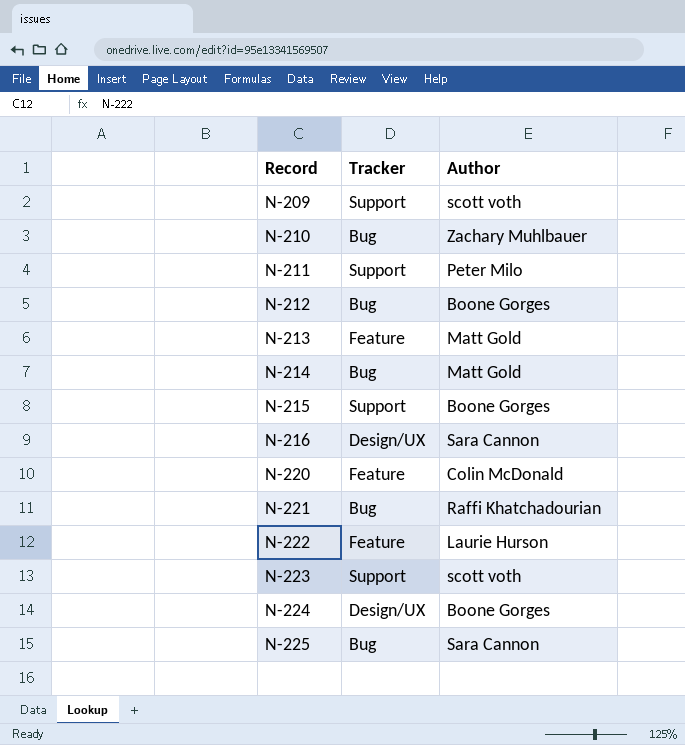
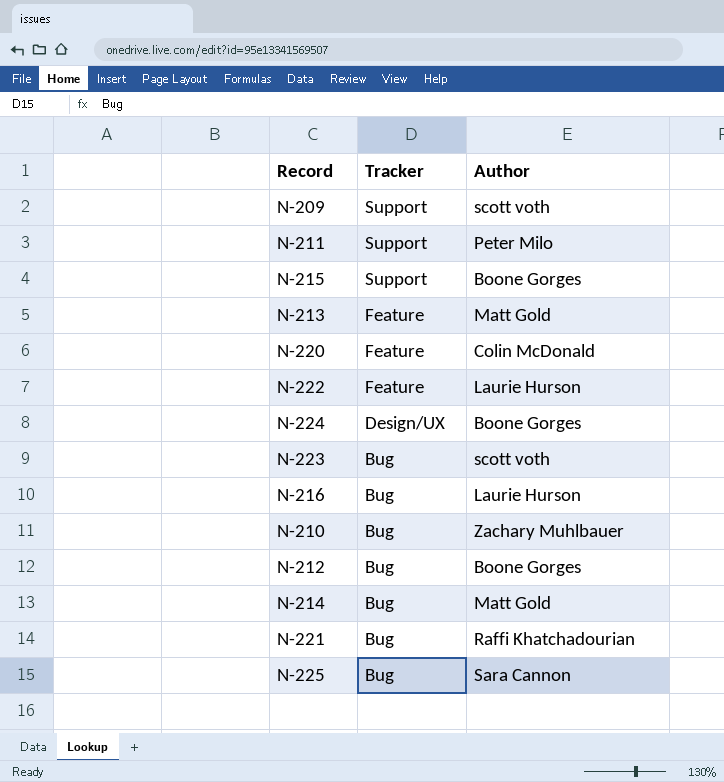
row order: Record ascending -> Tracker descending
N-223 | Tracker: Support -> Bug
N-216 | Tracker: Design/UX -> Bug
N-216 | Author: Sara Cannon -> Laurie Hurson

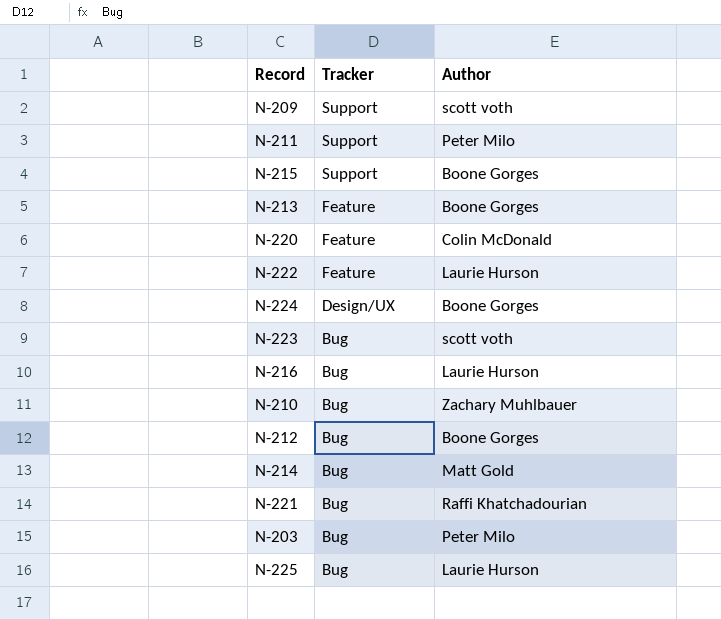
N-213 | Author: Matt Gold -> Boone Gorges
row N-203: none -> Bug | Peter Milo
N-225 | Author: Sara Cannon -> Laurie Hurson

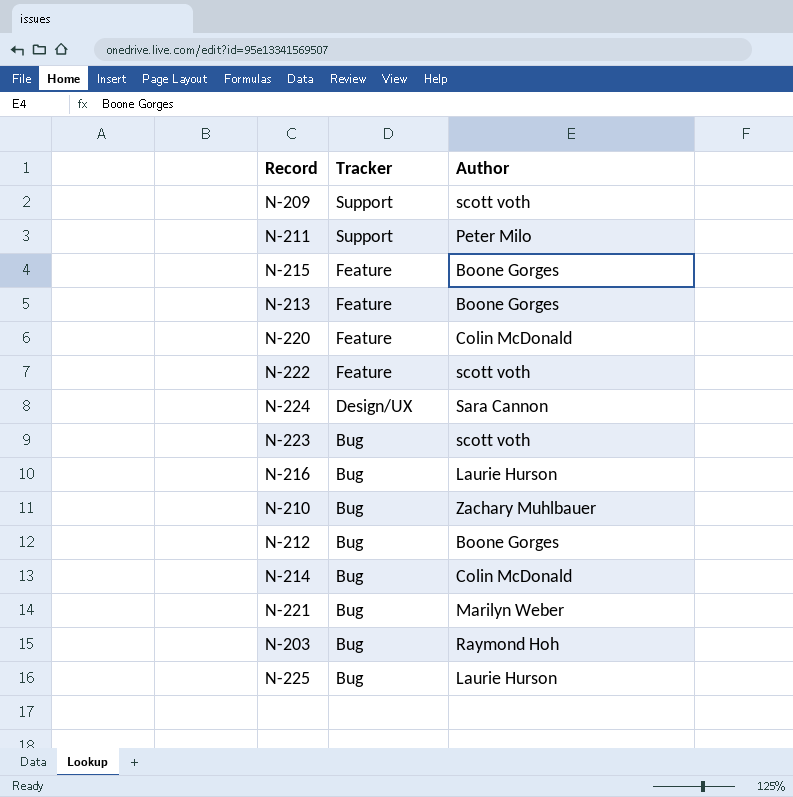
N-215 | Tracker: Support -> Feature
N-222 | Author: Laurie Hurson -> scott voth
N-224 | Author: Boone Gorges -> Sara Cannon
N-214 | Author: Matt Gold -> Colin McDonald
N-221 | Author: Raffi Khatchadourian -> Marilyn Weber
N-203 | Author: Peter Milo -> Raymond Hoh

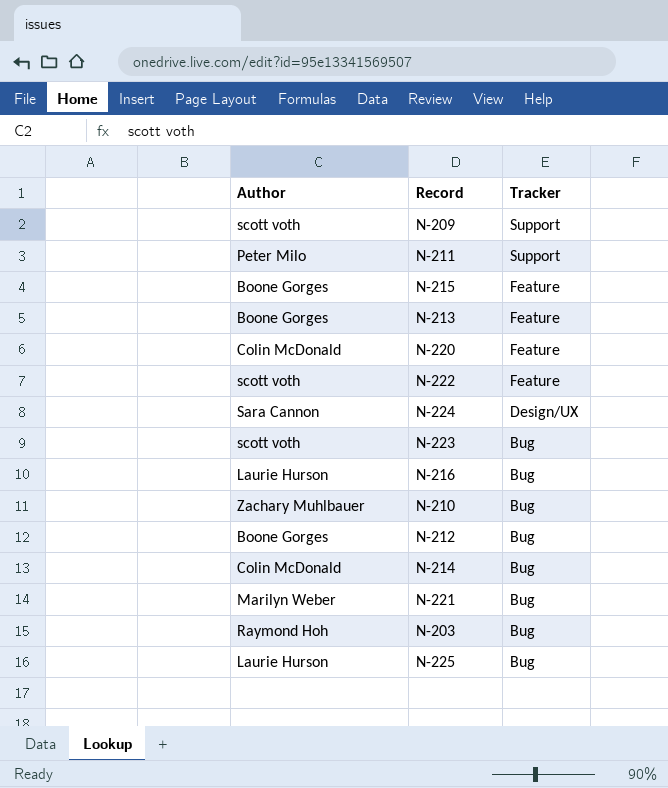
column Author | position: 3 -> 1

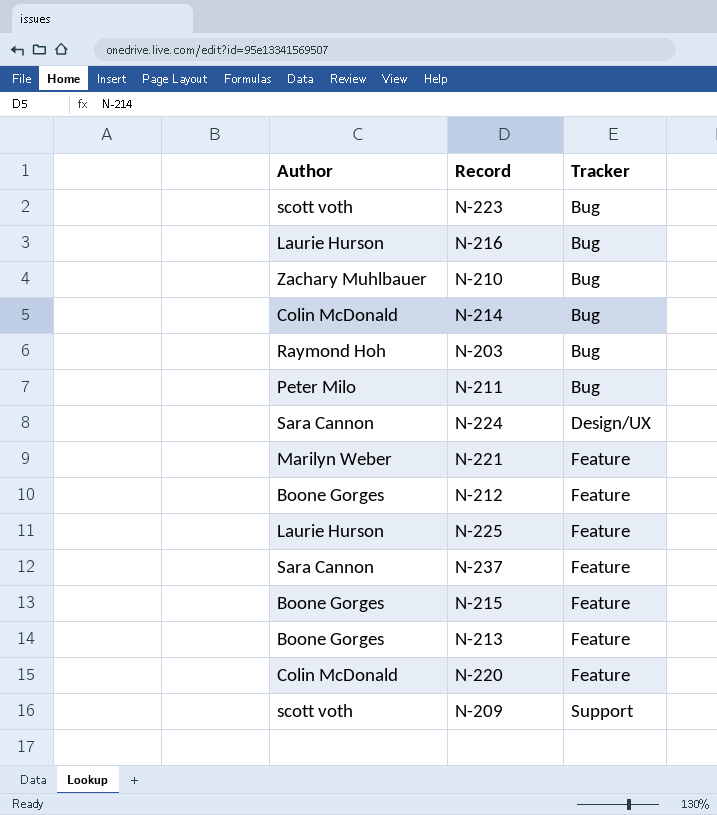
row order: Tracker descending -> Tracker ascending
row N-222: scott voth | Feature -> none
N-211 | Tracker: Support -> Bug
N-221 | Tracker: Bug -> Feature
N-212 | Tracker: Bug -> Feature
N-225 | Tracker: Bug -> Feature
row N-237: none -> Sara Cannon | Feature

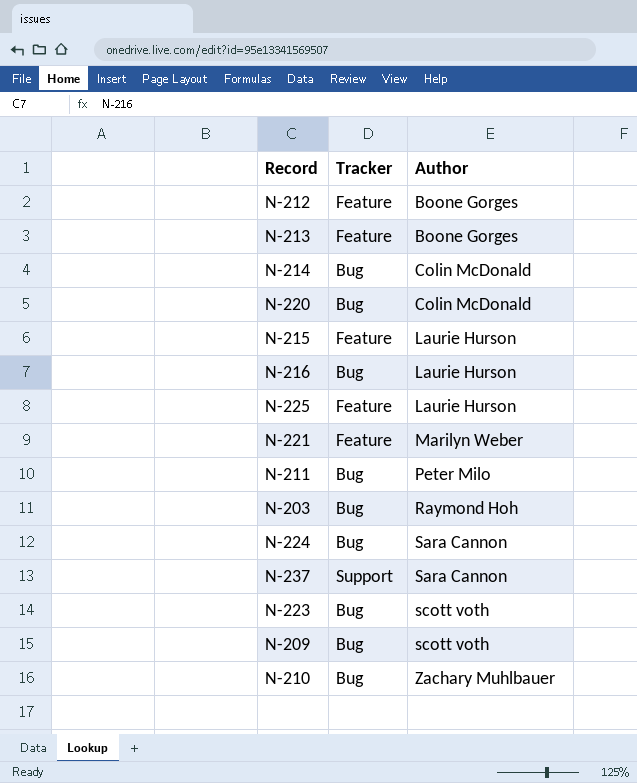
row order: Tracker ascending -> Author ascending
column Author | position: 1 -> 3
N-220 | Tracker: Feature -> Bug
N-215 | Author: Boone Gorges -> Laurie Hurson
N-224 | Tracker: Design/UX -> Bug
N-237 | Tracker: Feature -> Support
N-209 | Tracker: Support -> Bug

